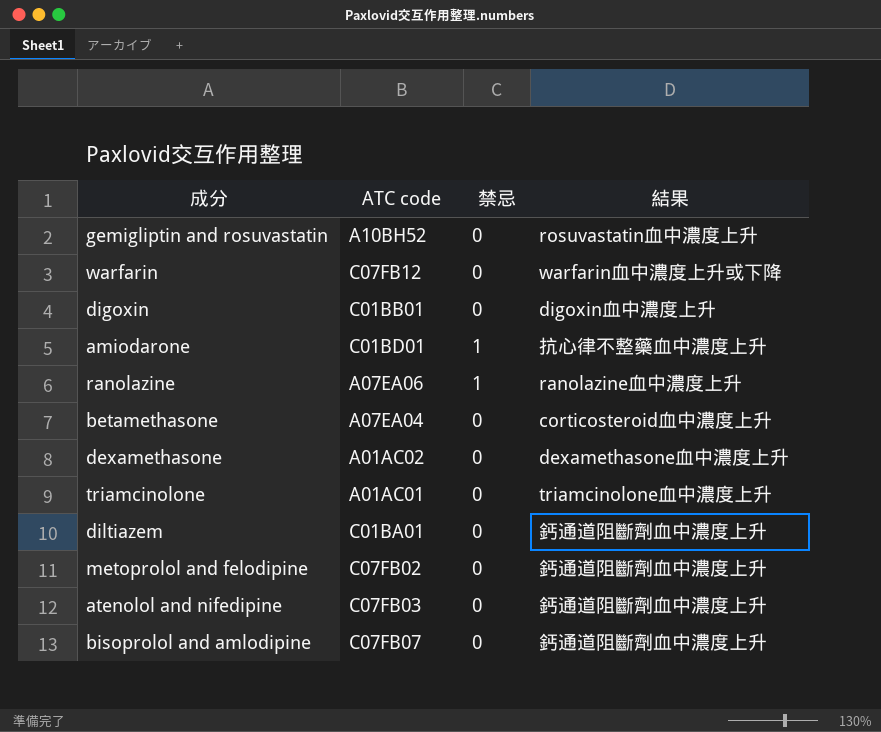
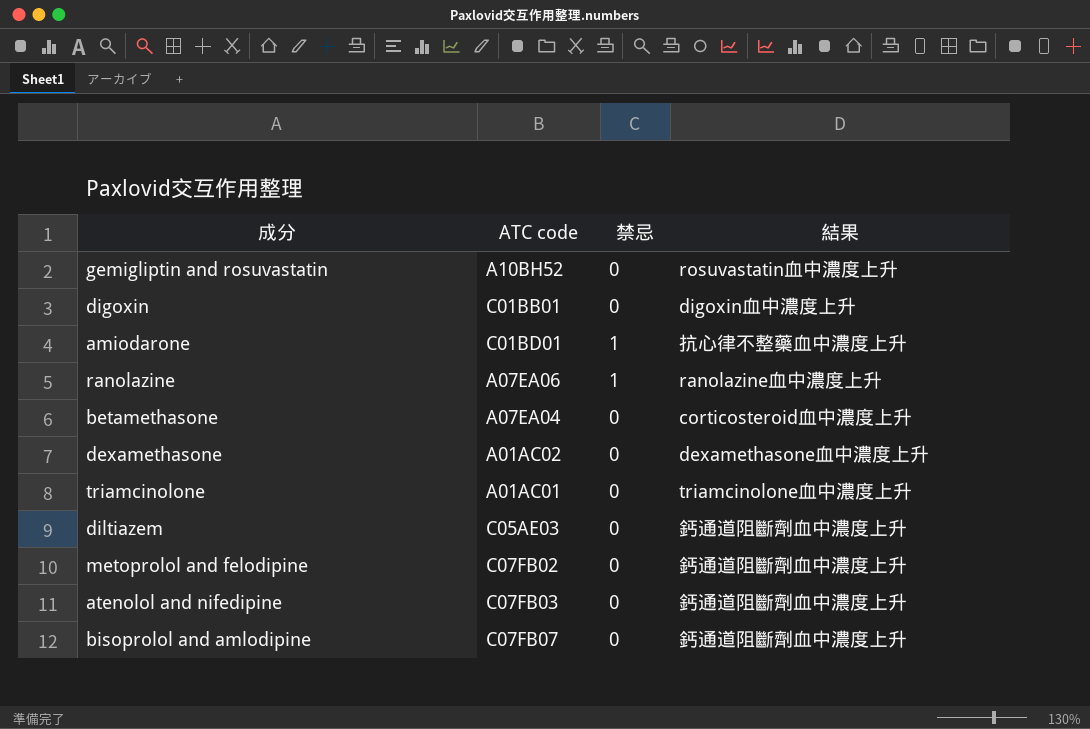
row warfarin: C07FB12 | 0 | warfarin血中濃度上升或下降 -> none
diltiazem | ATC code: C01BA01 -> C05AE03

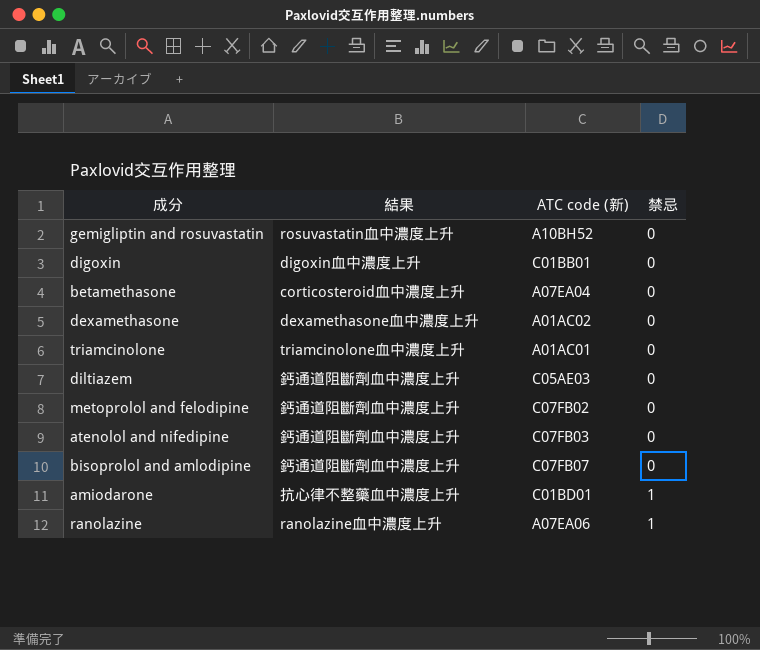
row order: none -> 禁忌 ascending
column 結果 | position: 4 -> 2
column name: ATC code -> ATC code (新)

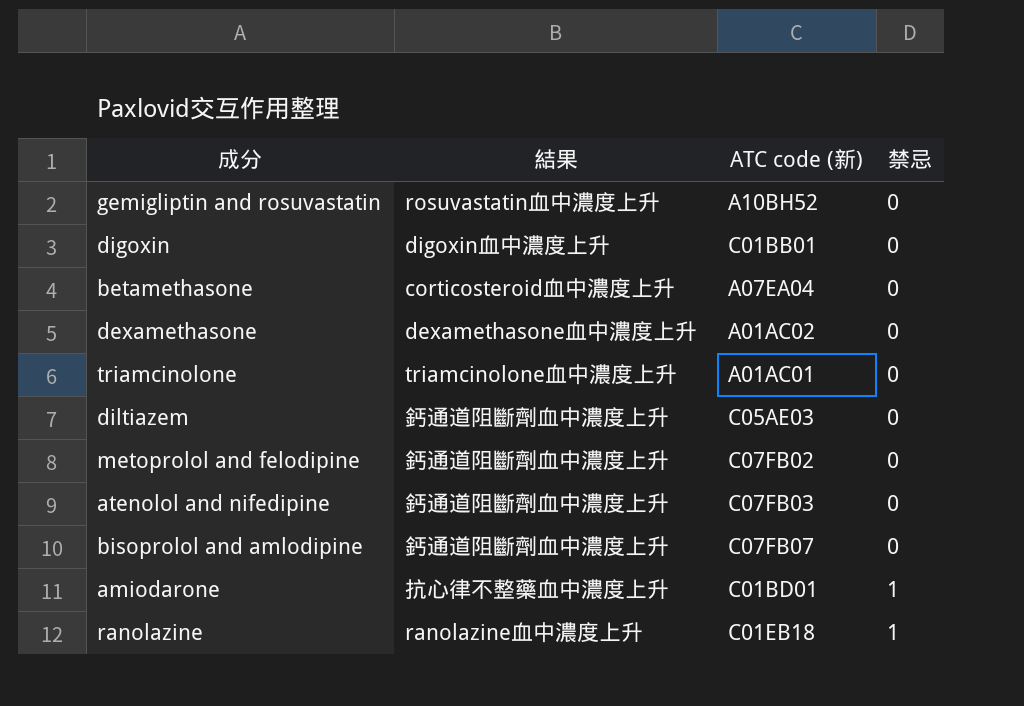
ranolazine | ATC code (新): A07EA06 -> C01EB18

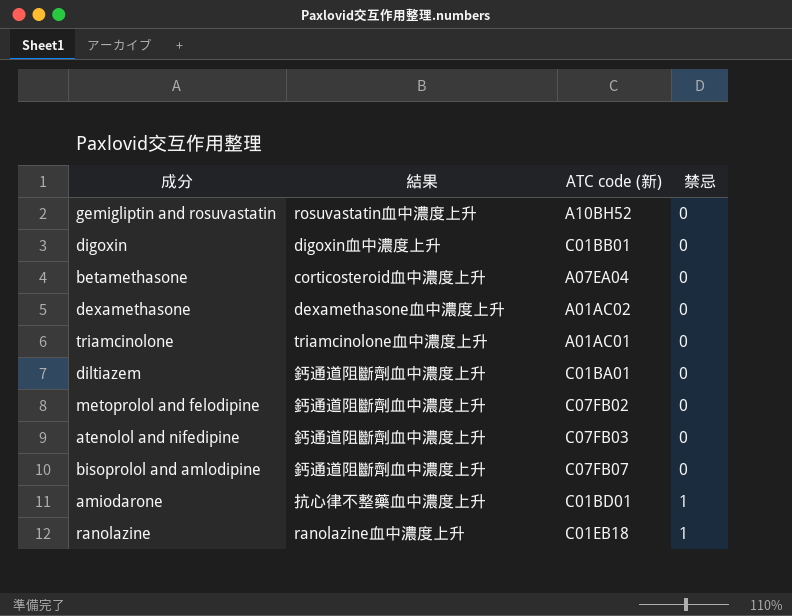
diltiazem | ATC code (新): C05AE03 -> C01BA01

